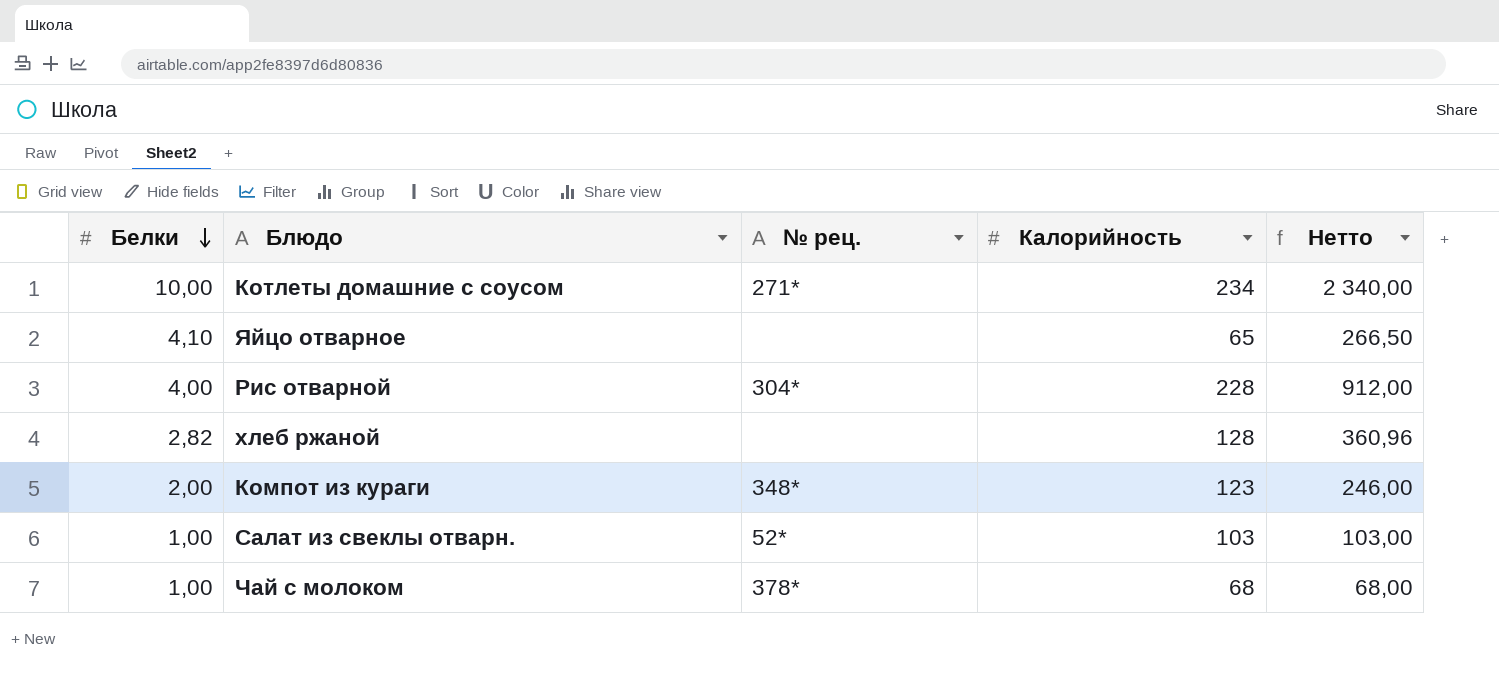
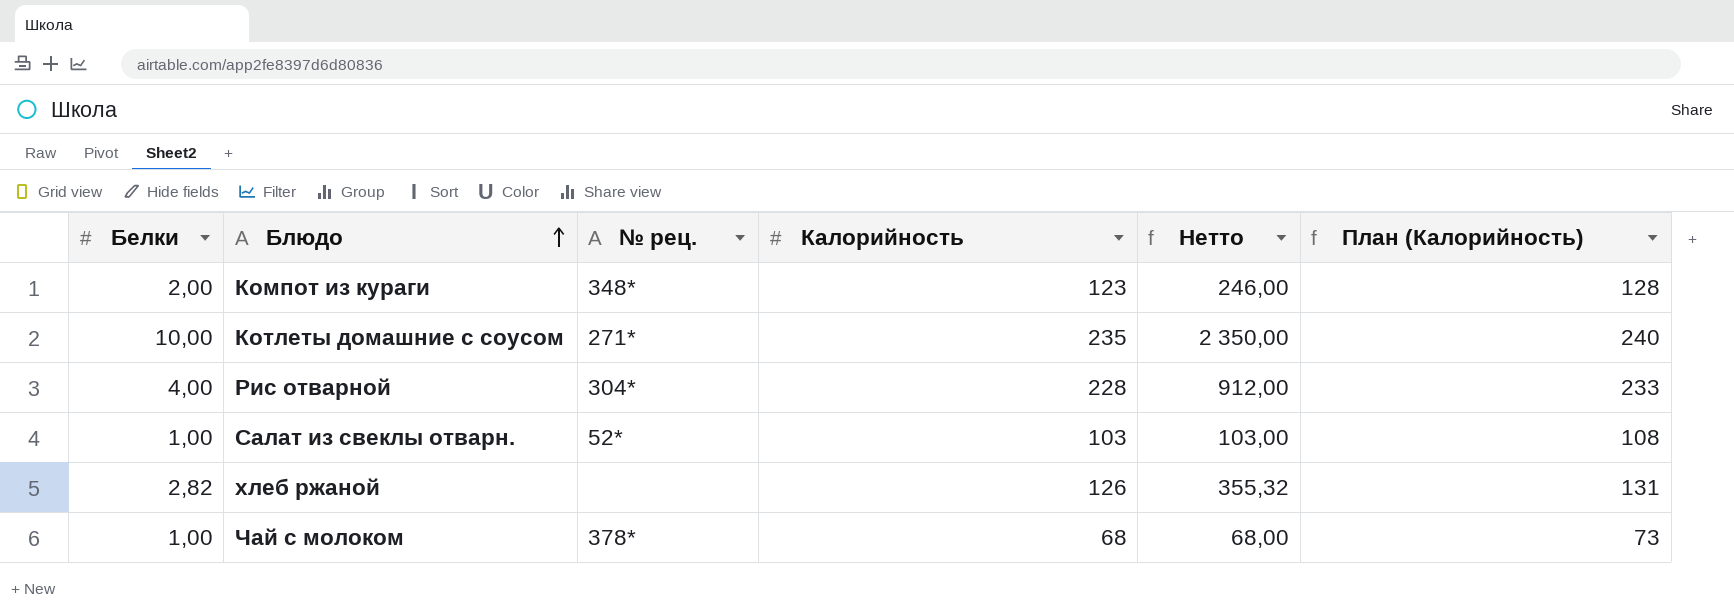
row order: Белки descending -> Блюдо ascending
column План (Калорийность) | formula: none -> [Калорийность] + 5
row Яйцо отварное: 4,10 | none | 65 | 266,50 -> none
Котлеты домашние с соусом | Калорийность: 234 -> 235
Котлеты домашние с соусом | Нетто: 2 340,00 -> 2 350,00
хлеб ржаной | Калорийность: 128 -> 126
хлеб ржаной | Нетто: 360,96 -> 355,32

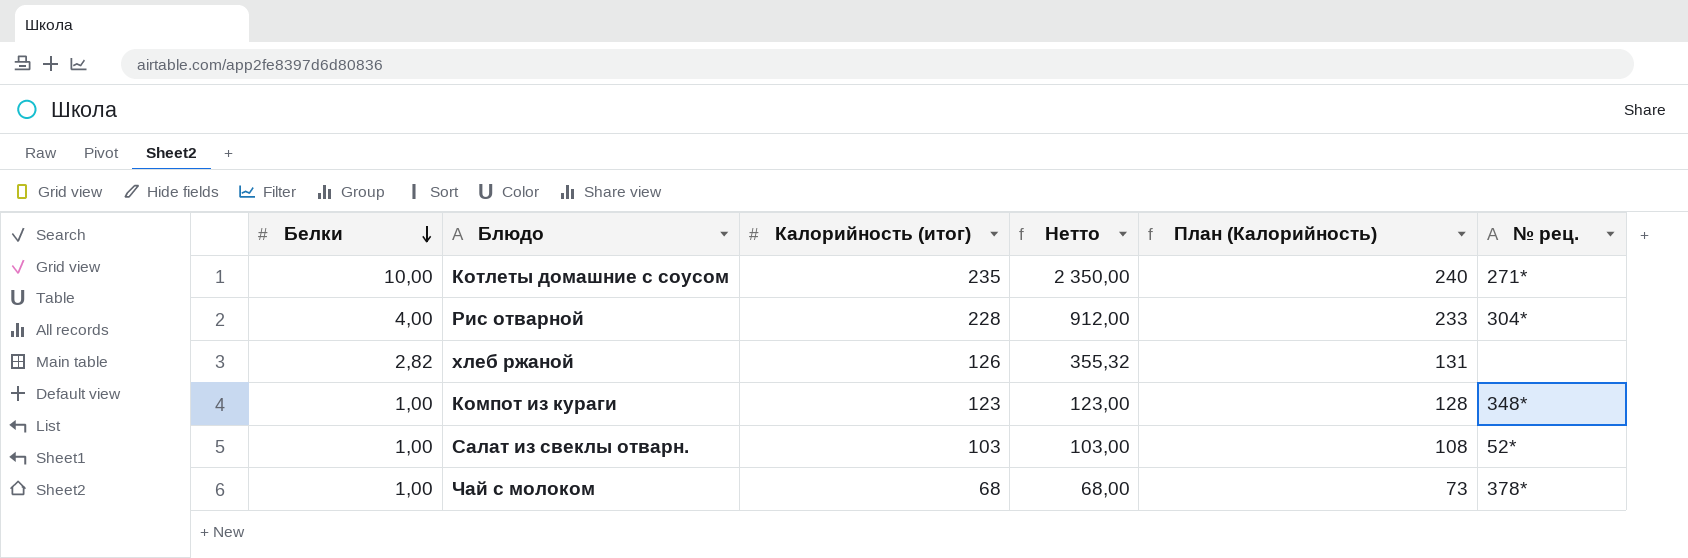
row order: Блюдо ascending -> Белки descending
column name: Калорийность -> Калорийность (итог)
column № рец. | position: 3 -> 6
Компот из кураги | Белки: 2,00 -> 1,00
Компот из кураги | Нетто: 246,00 -> 123,00

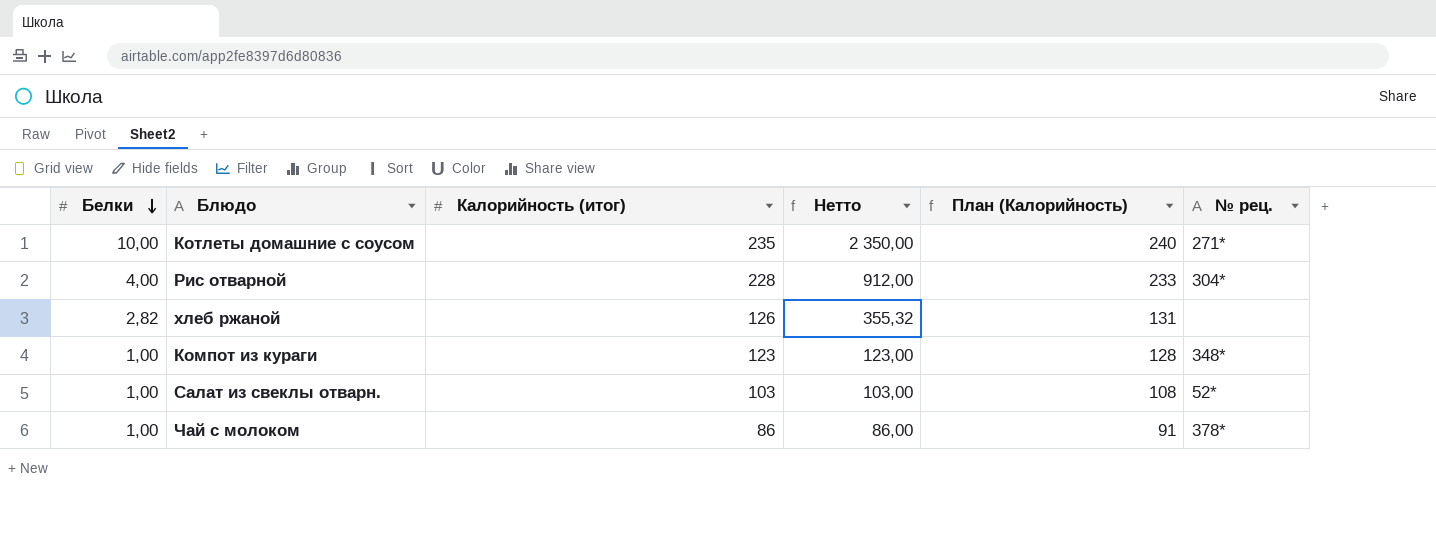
Чай с молоком | Калорийность (итог): 68 -> 86
Чай с молоком | Нетто: 68,00 -> 86,00
Чай с молоком | План (Калорийность): 73 -> 91

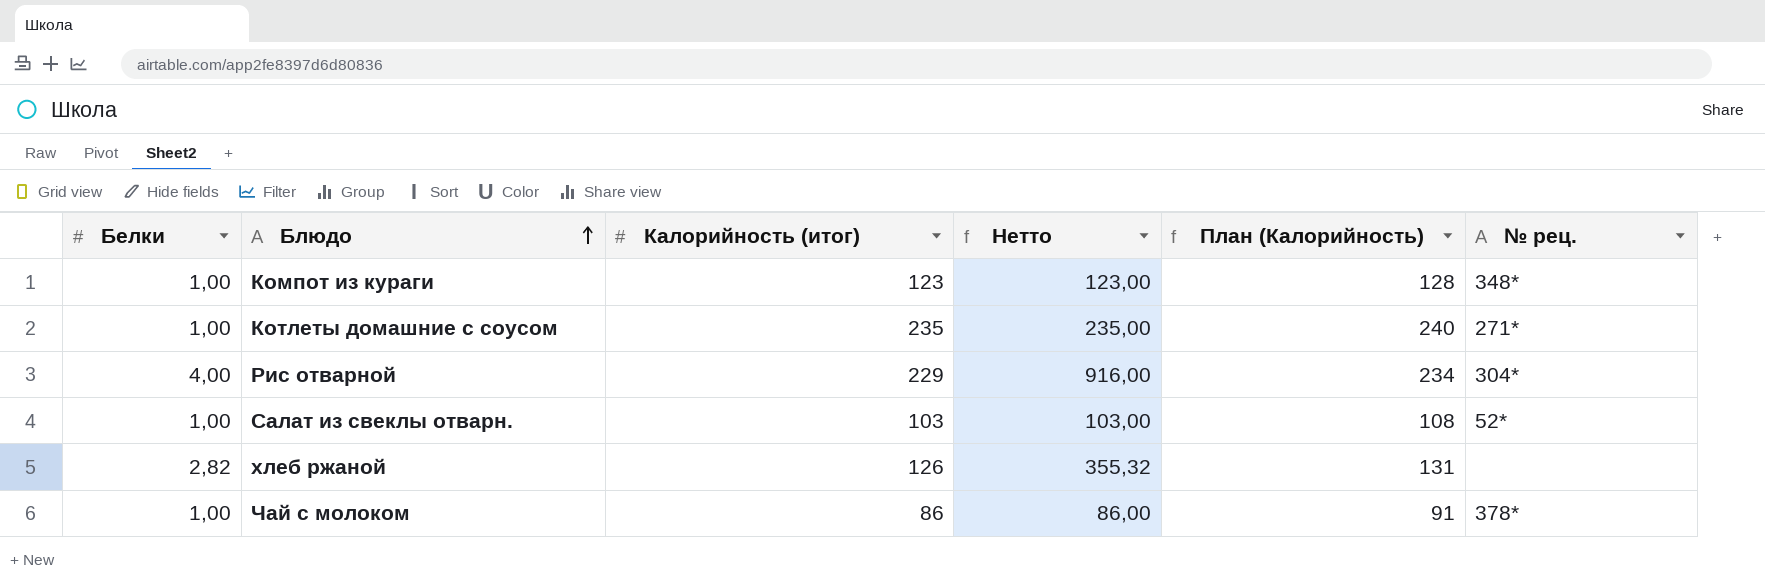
row order: Белки descending -> Блюдо ascending
Котлеты домашние с соусом | Белки: 10,00 -> 1,00
Котлеты домашние с соусом | Нетто: 2 350,00 -> 235,00
Рис отварной | Калорийность (итог): 228 -> 229
Рис отварной | Нетто: 912,00 -> 916,00
Рис отварной | План (Калорийность): 233 -> 234

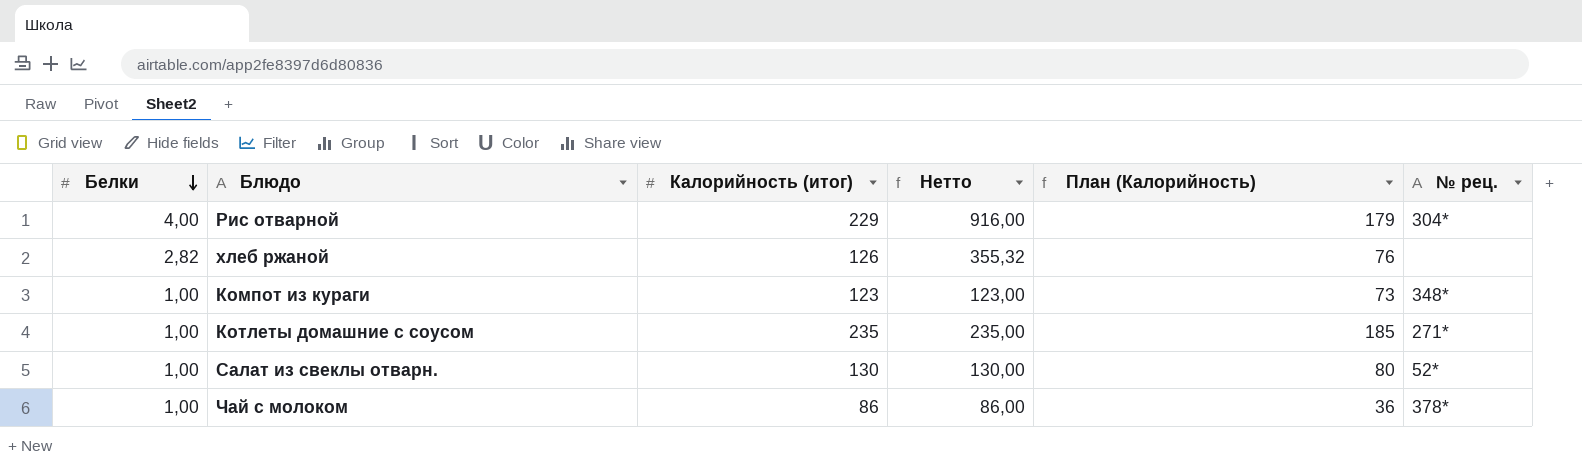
row order: Блюдо ascending -> Белки descending
column План (Калорийность) | formula: [Калорийность (итог)] + 5 -> [Калорийность (итог)] - 50
Салат из свеклы отварн. | Калорийность (итог): 103 -> 130
Салат из свеклы отварн. | Нетто: 103,00 -> 130,00

